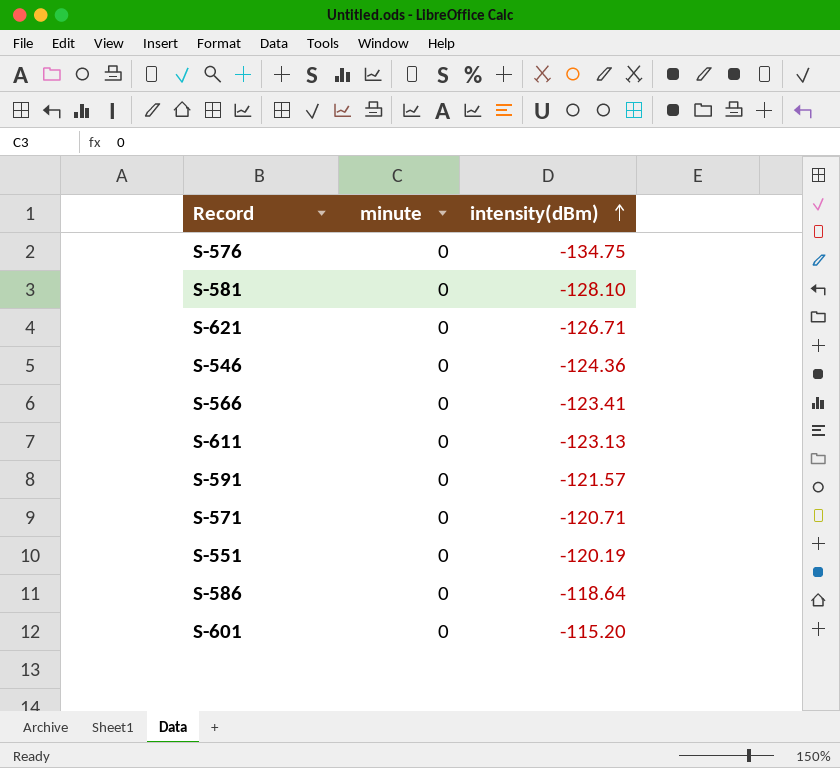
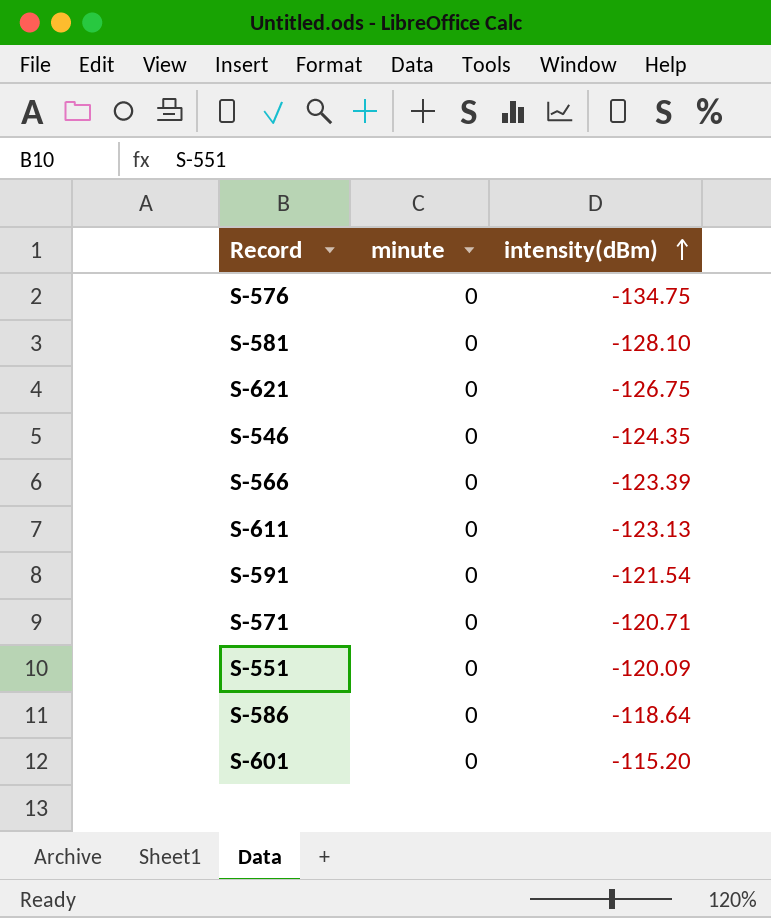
S-621 | intensity(dBm): -126.71 -> -126.75
S-546 | intensity(dBm): -124.36 -> -124.35
S-566 | intensity(dBm): -123.41 -> -123.39
S-591 | intensity(dBm): -121.57 -> -121.54
S-551 | intensity(dBm): -120.19 -> -120.09

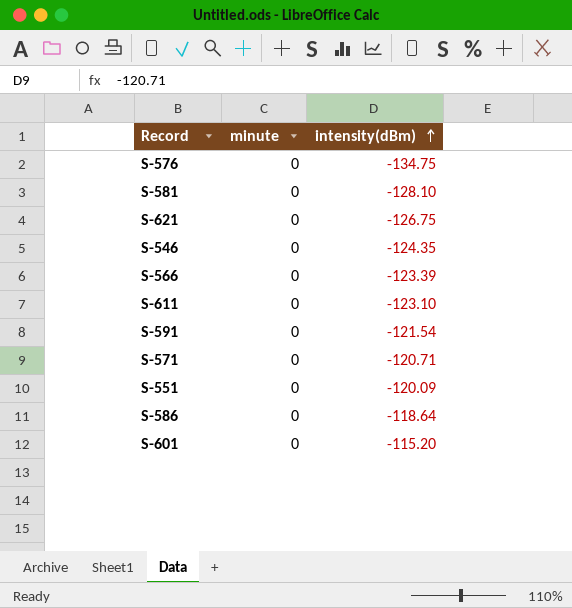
S-611 | intensity(dBm): -123.13 -> -123.10

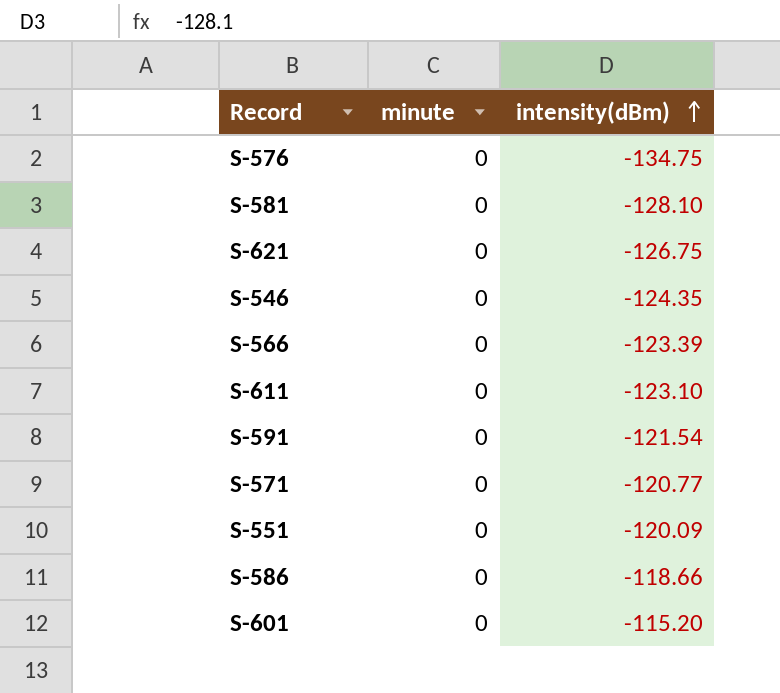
S-571 | intensity(dBm): -120.71 -> -120.77
S-586 | intensity(dBm): -118.64 -> -118.66

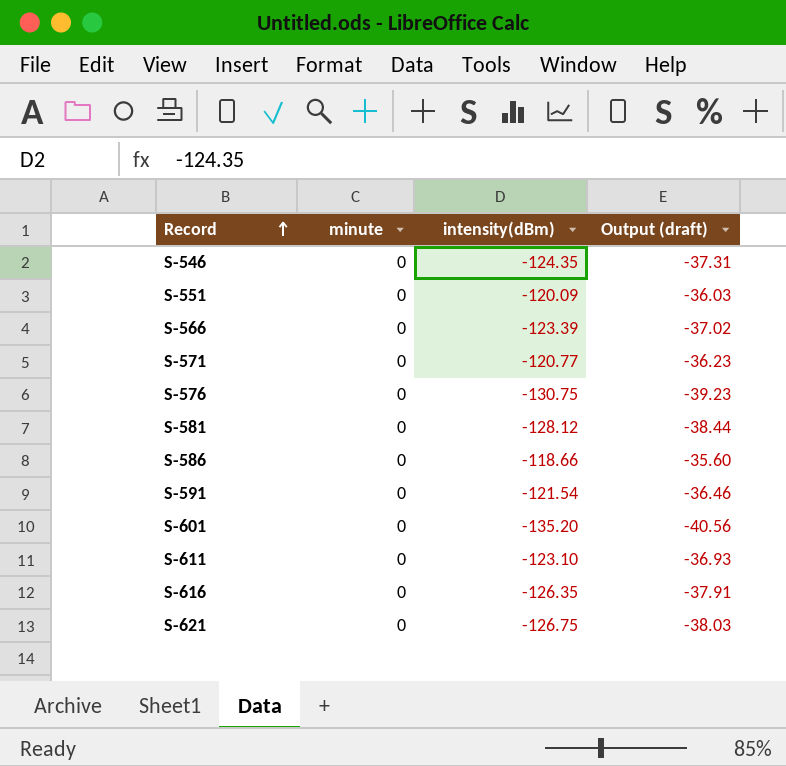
row order: intensity(dBm) ascending -> Record ascending
column Output (draft) | formula: none -> [intensity(dBm)] * 0.3
S-576 | intensity(dBm): -134.75 -> -130.75
S-581 | intensity(dBm): -128.10 -> -128.12
S-601 | intensity(dBm): -115.20 -> -135.20
row S-616: none -> 0 | -126.35 | -37.91

